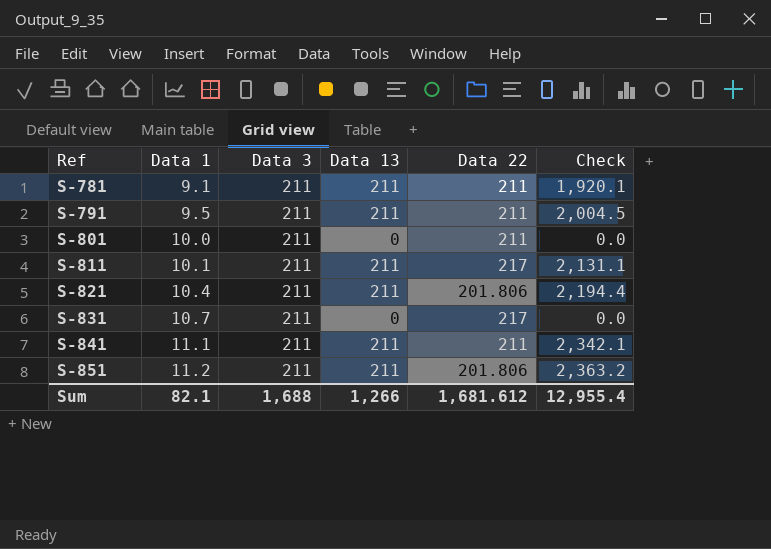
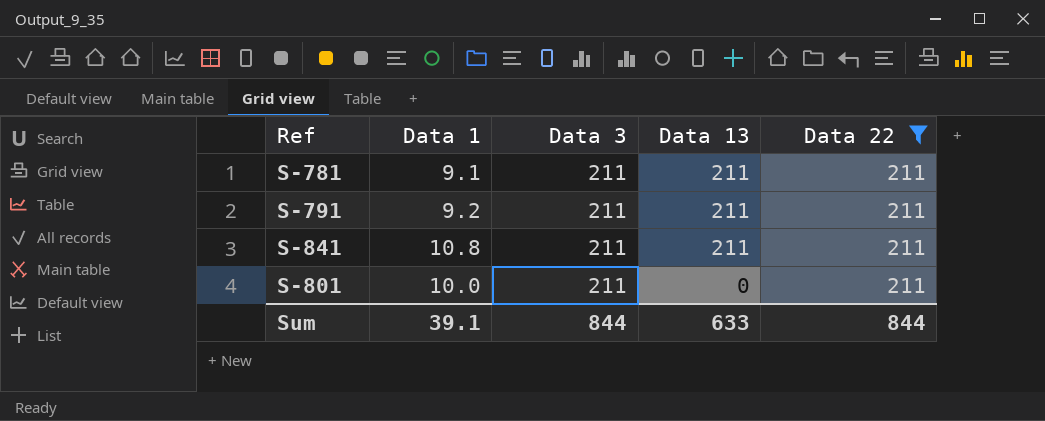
filter: none -> Data 22 = 211
row order: Ref ascending -> Data 13 descending
column Check | formula: [Data 1] * [Data 13] -> none
S-791 | Data 1: 9.5 -> 9.2
S-841 | Data 1: 11.1 -> 10.8
Sum | Data 1: 82.1 -> 39.1
Sum | Data 3: 1,688 -> 844
Sum | Data 13: 1,266 -> 633
Sum | Data 22: 1,681.612 -> 844

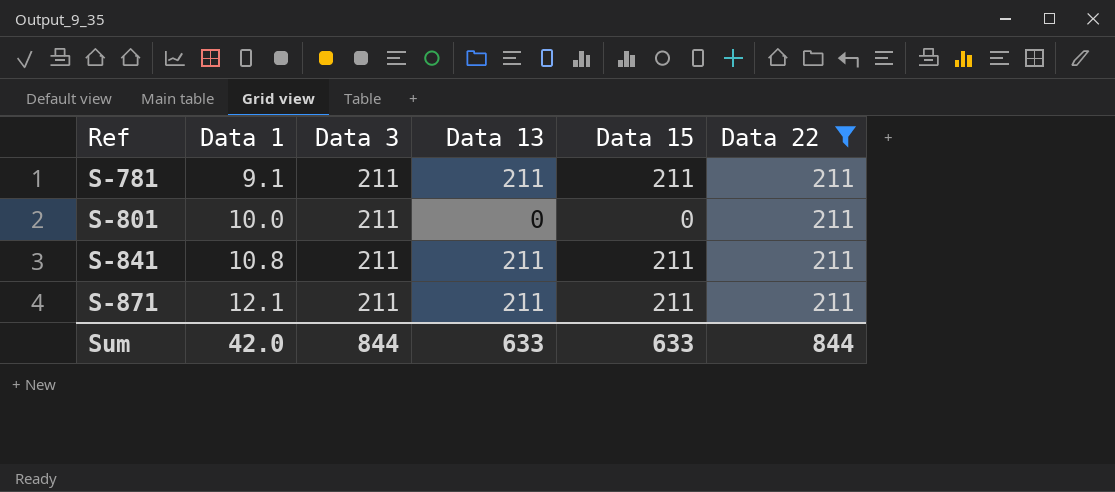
row order: Data 13 descending -> Ref ascending
column Data 15 | position: none -> 5
row S-791: 9.2 | 211 | 211 | 211 -> none
row S-871: none -> 12.1 | 211 | 211 | 211 | 211
Sum | Data 1: 39.1 -> 42.0

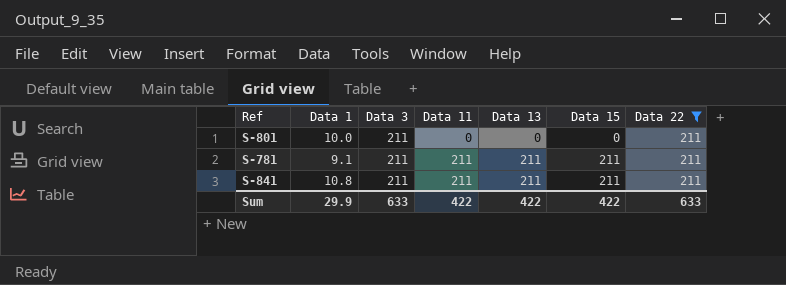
row order: Ref ascending -> Data 11 ascending
column Data 11 | position: none -> 4
row S-871: 12.1 | 211 | 211 | 211 | 211 -> none
Sum | Data 1: 42.0 -> 29.9
Sum | Data 3: 844 -> 633
Sum | Data 13: 633 -> 422
Sum | Data 15: 633 -> 422
Sum | Data 22: 844 -> 633

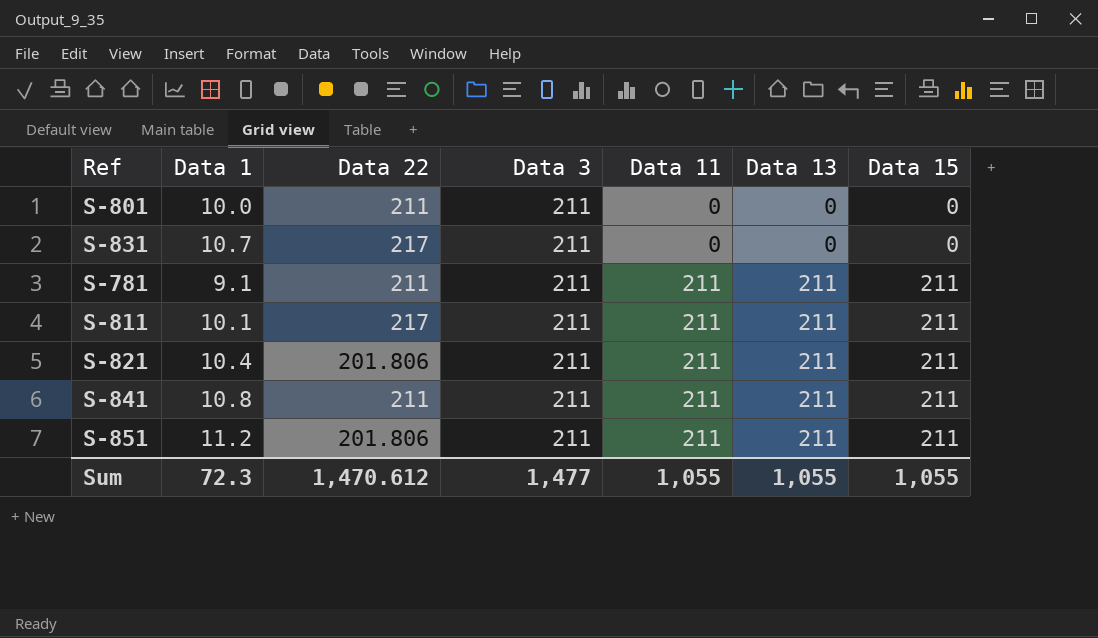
filter: Data 22 = 211 -> none
column Data 22 | position: 7 -> 3
Sum | Data 1: 29.9 -> 72.3
Sum | Data 22: 633 -> 1,470.612
Sum | Data 3: 633 -> 1,477
Sum | Data 11: 422 -> 1,055
Sum | Data 13: 422 -> 1,055
Sum | Data 15: 422 -> 1,055

